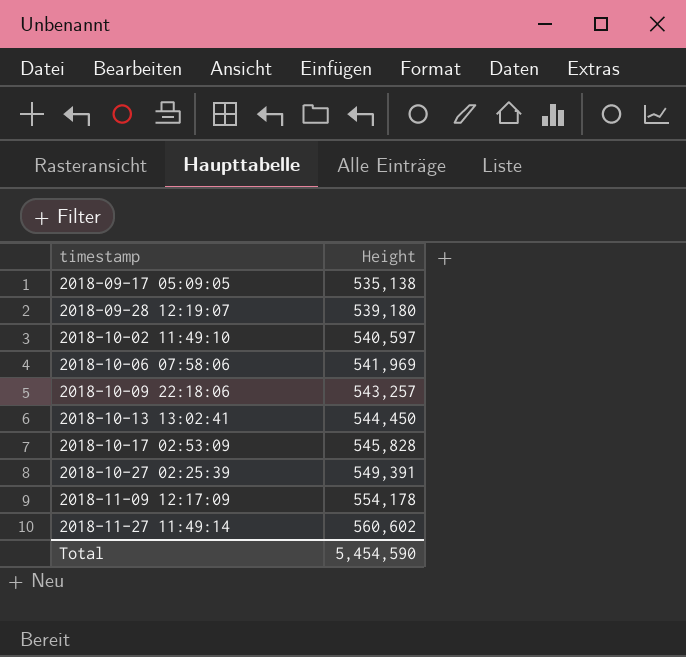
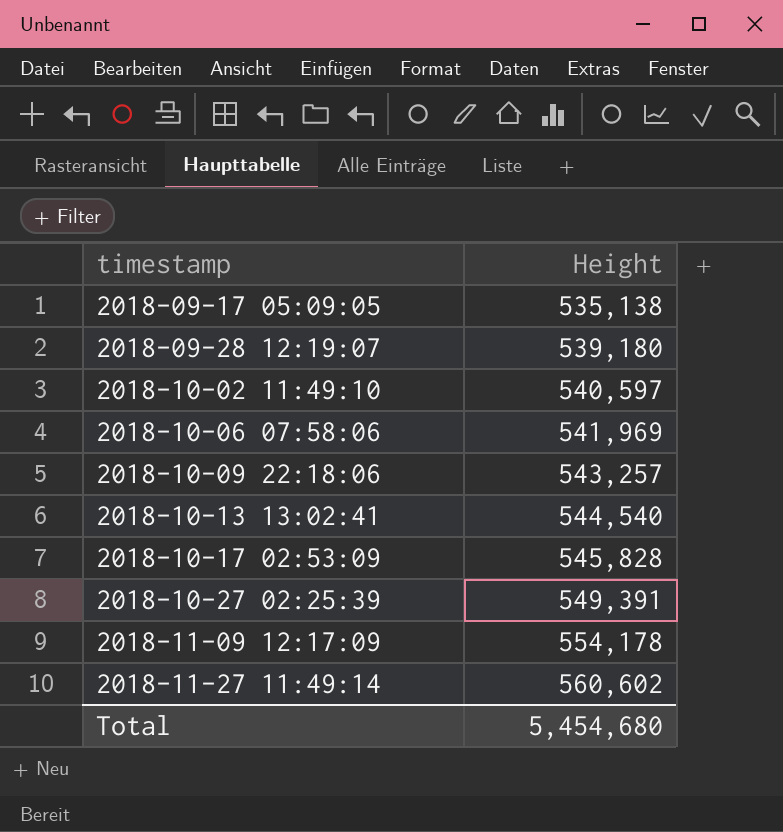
2018-10-13 13:02:41 | Height: 544,450 -> 544,540
Total | Height: 5,454,590 -> 5,454,680

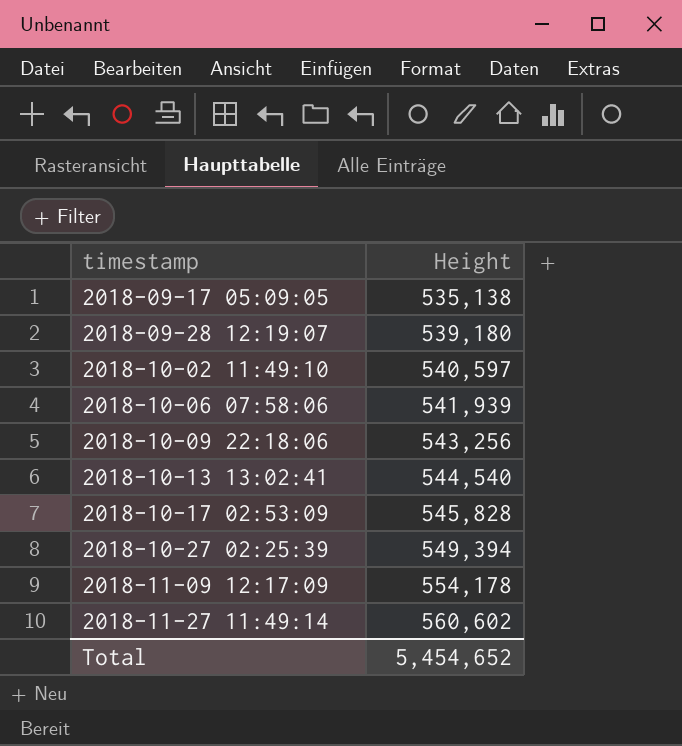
2018-10-06 07:58:06 | Height: 541,969 -> 541,939
2018-10-09 22:18:06 | Height: 543,257 -> 543,256
2018-10-27 02:25:39 | Height: 549,391 -> 549,394
Total | Height: 5,454,680 -> 5,454,652

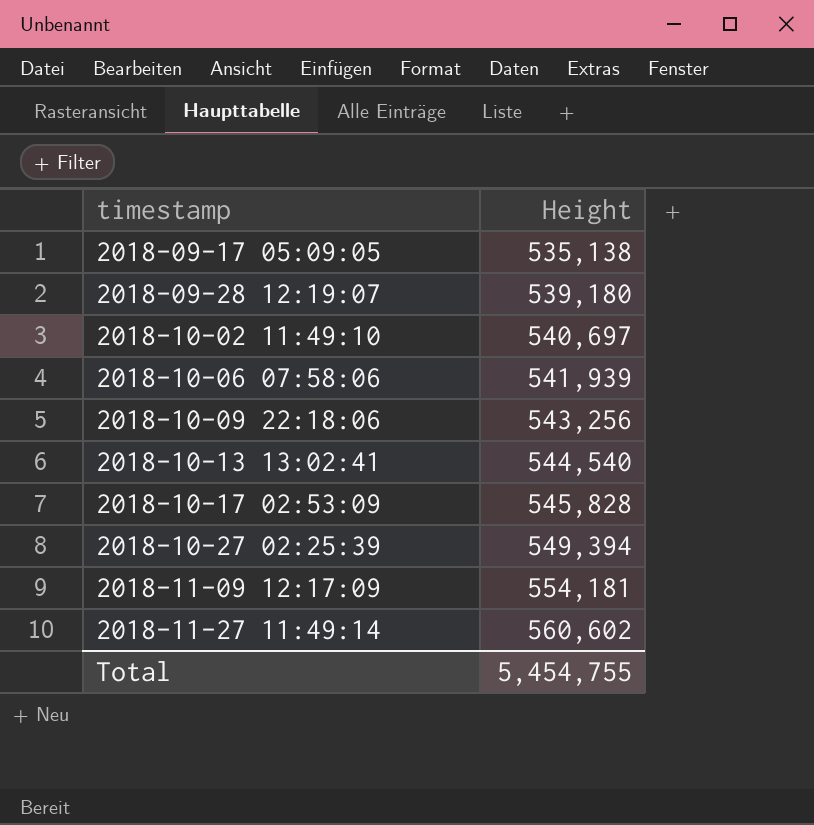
2018-10-02 11:49:10 | Height: 540,597 -> 540,697
2018-11-09 12:17:09 | Height: 554,178 -> 554,181
Total | Height: 5,454,652 -> 5,454,755

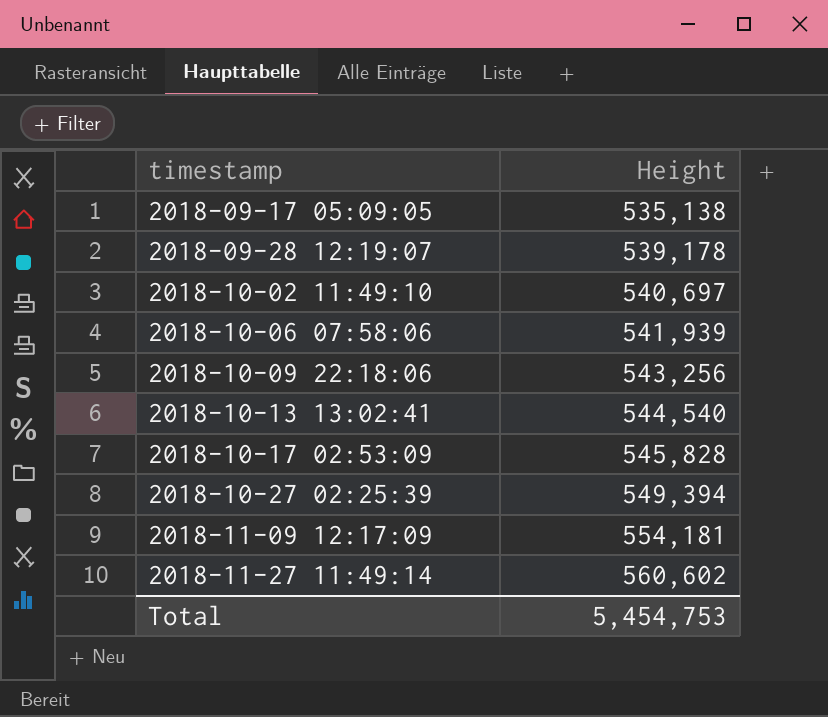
2018-09-28 12:19:07 | Height: 539,180 -> 539,178
Total | Height: 5,454,755 -> 5,454,753

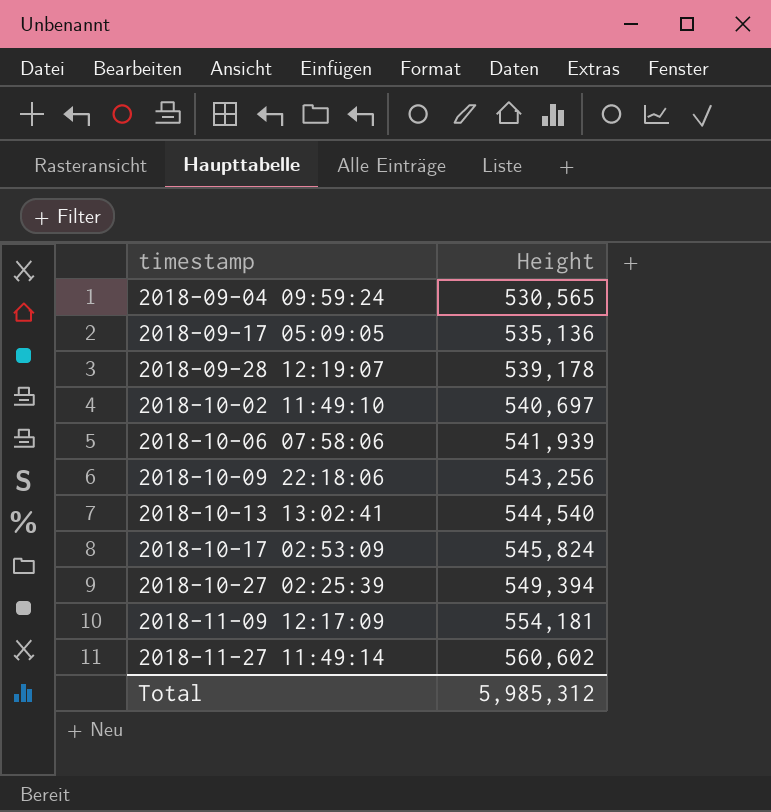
row 2018-09-04 09:59:24: none -> 530,565
2018-09-17 05:09:05 | Height: 535,138 -> 535,136
2018-10-17 02:53:09 | Height: 545,828 -> 545,824
Total | Height: 5,454,753 -> 5,985,312

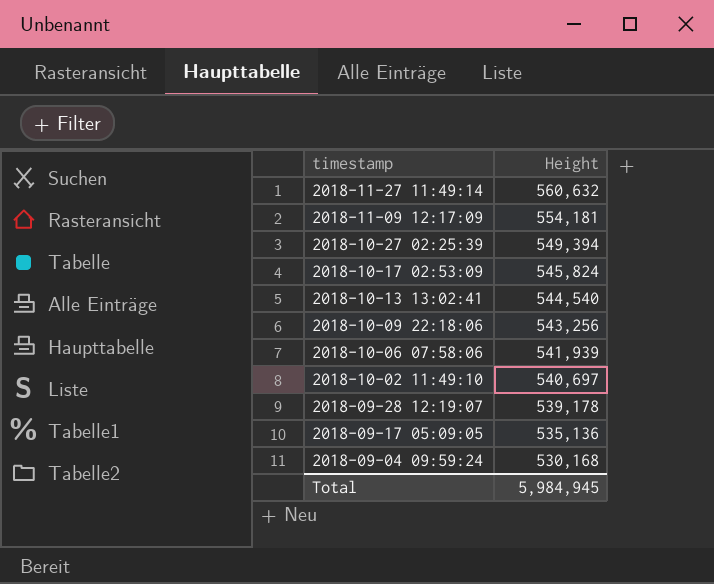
row order: timestamp ascending -> timestamp descending
2018-11-27 11:49:14 | Height: 560,602 -> 560,632
2018-09-04 09:59:24 | Height: 530,565 -> 530,168
Total | Height: 5,985,312 -> 5,984,945

